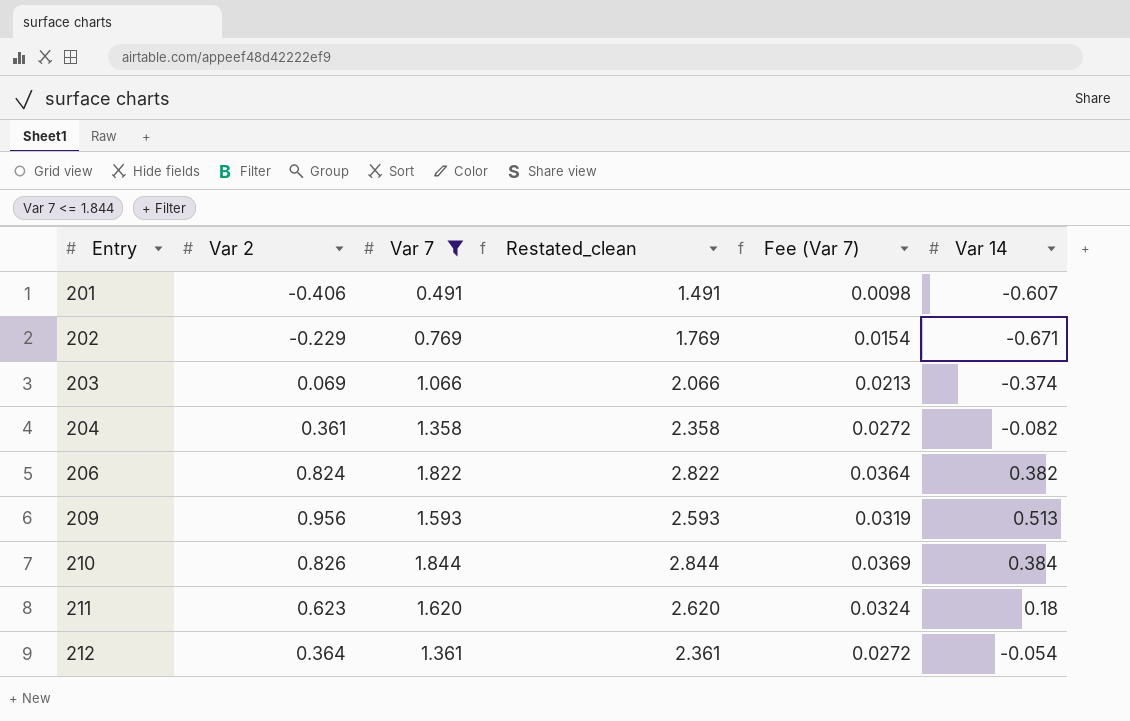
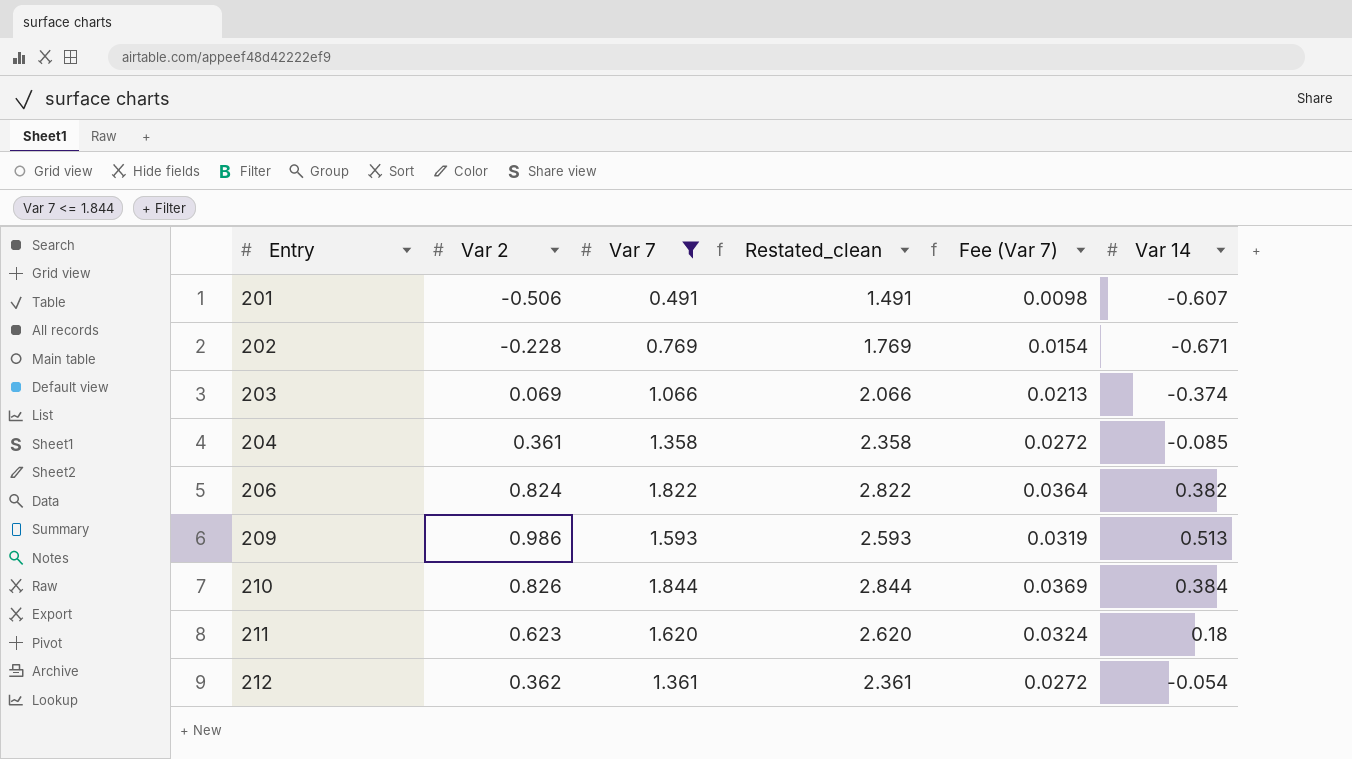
201 | Var 2: -0.406 -> -0.506
202 | Var 2: -0.229 -> -0.228
204 | Var 14: -0.082 -> -0.085
209 | Var 2: 0.956 -> 0.986
212 | Var 2: 0.364 -> 0.362

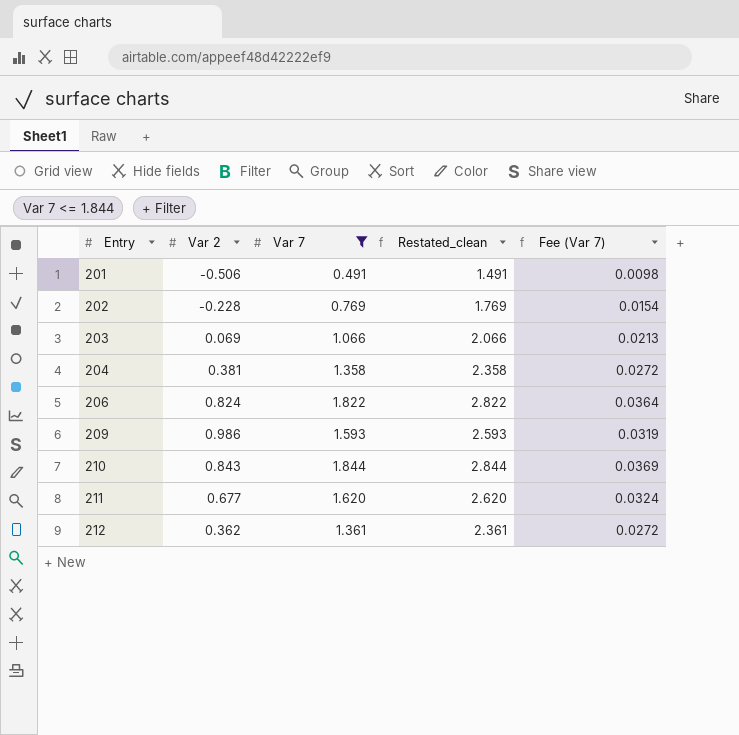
column Var 14 | position: 6 -> none
204 | Var 2: 0.361 -> 0.381
210 | Var 2: 0.826 -> 0.843
211 | Var 2: 0.623 -> 0.677

